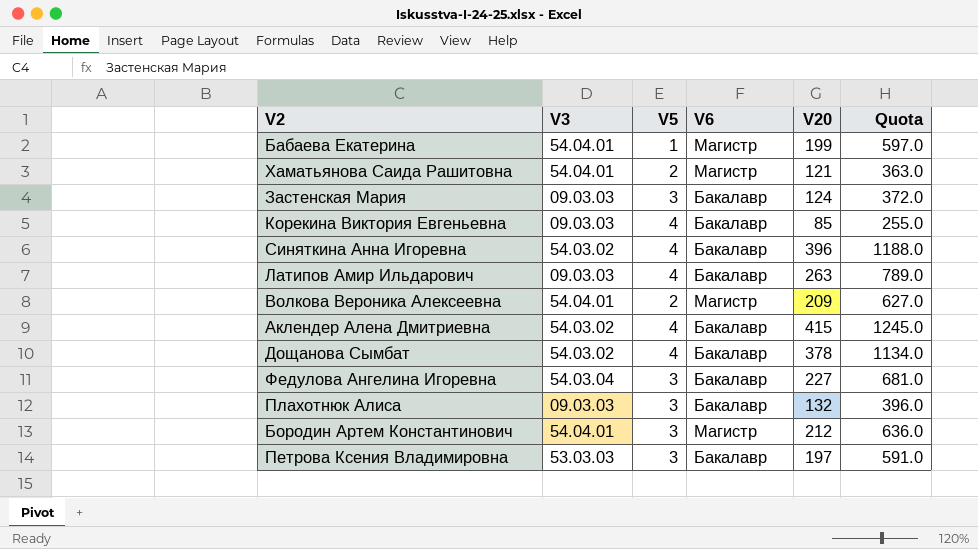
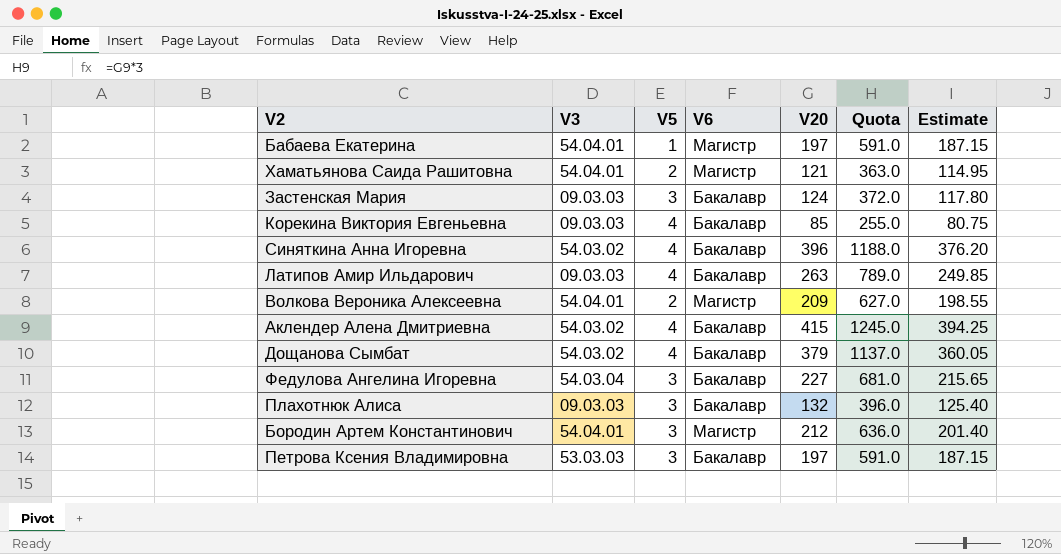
column Estimate | formula: none -> [V20] * 0.95
Бабаева Екатерина | V20: 199 -> 197
Бабаева Екатерина | Quota: 597.0 -> 591.0
Дощанова Сымбат | V20: 378 -> 379
Дощанова Сымбат | Quota: 1134.0 -> 1137.0

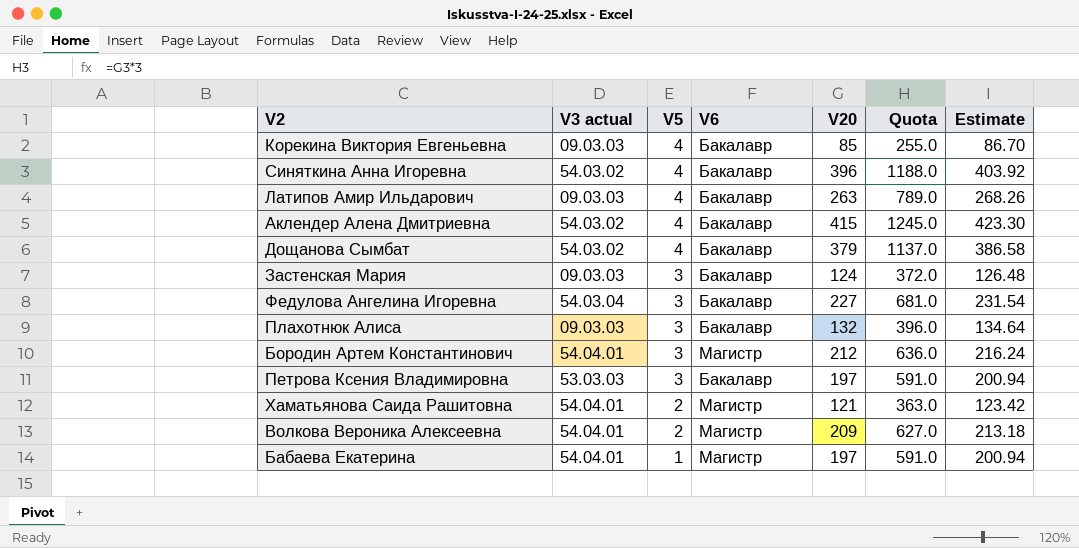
row order: none -> V5 descending
column name: V3 -> V3 actual
column Estimate | formula: [V20] * 0.95 -> [V20] * 1.02

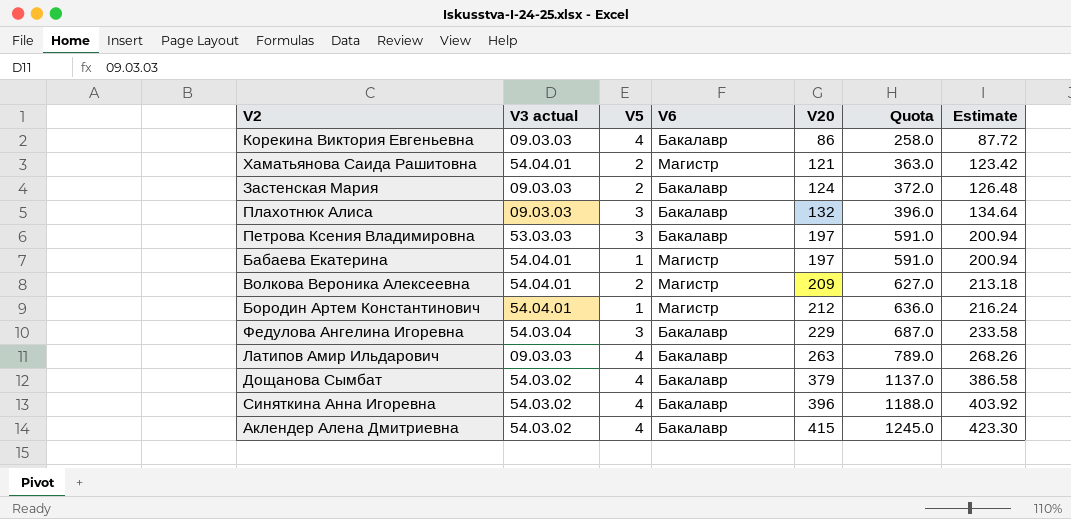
row order: V5 descending -> V20 ascending
Корекина Виктория Евгеньевна | V20: 85 -> 86
Корекина Виктория Евгеньевна | Quota: 255.0 -> 258.0
Корекина Виктория Евгеньевна | Estimate: 86.70 -> 87.72
Застенская Мария | V5: 3 -> 2
Бородин Артем Константинович | V5: 3 -> 1
Федулова Ангелина Игоревна | V20: 227 -> 229
Федулова Ангелина Игоревна | Quota: 681.0 -> 687.0
Федулова Ангелина Игоревна | Estimate: 231.54 -> 233.58

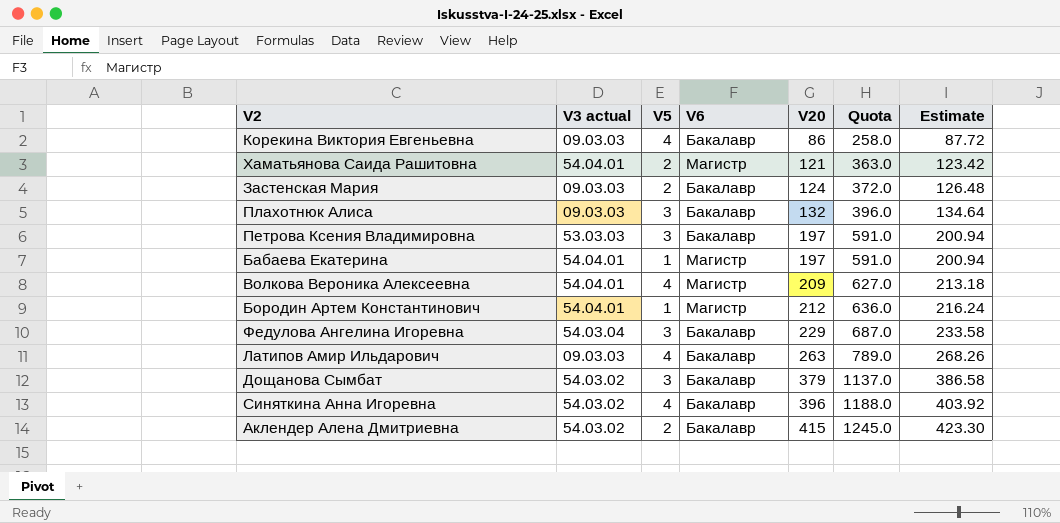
Волкова Вероника Алексеевна | V5: 2 -> 4
Дощанова Сымбат | V5: 4 -> 3
Аклендер Алена Дмитриевна | V5: 4 -> 2

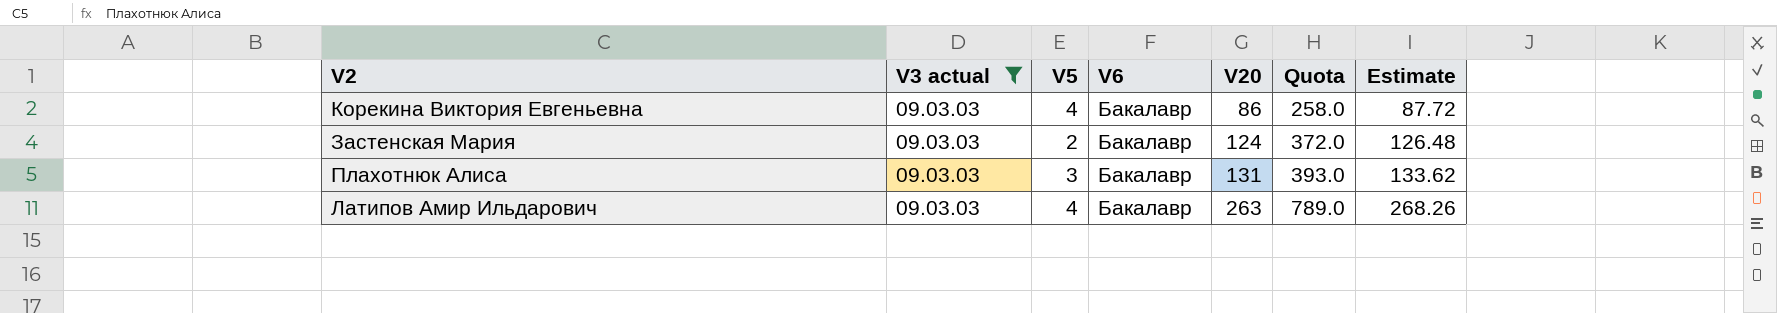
filter: none -> V3 actual = 09.03.03
Плахотнюк Алиса | V20: 132 -> 131
Плахотнюк Алиса | Quota: 396.0 -> 393.0
Плахотнюк Алиса | Estimate: 134.64 -> 133.62

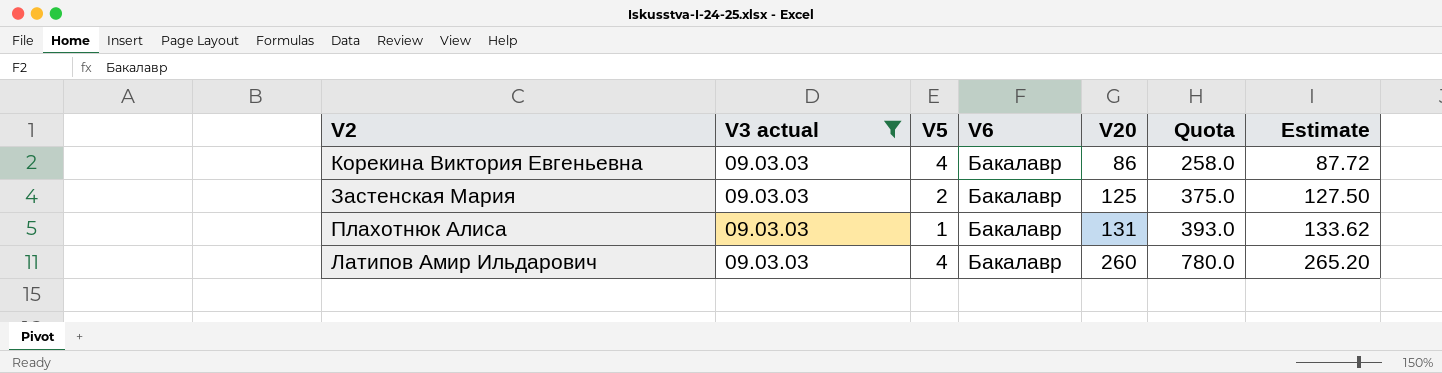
Застенская Мария | V20: 124 -> 125
Застенская Мария | Quota: 372.0 -> 375.0
Застенская Мария | Estimate: 126.48 -> 127.50
Плахотнюк Алиса | V5: 3 -> 1
Латипов Амир Ильдарович | V20: 263 -> 260
Латипов Амир Ильдарович | Quota: 789.0 -> 780.0
Латипов Амир Ильдарович | Estimate: 268.26 -> 265.20

